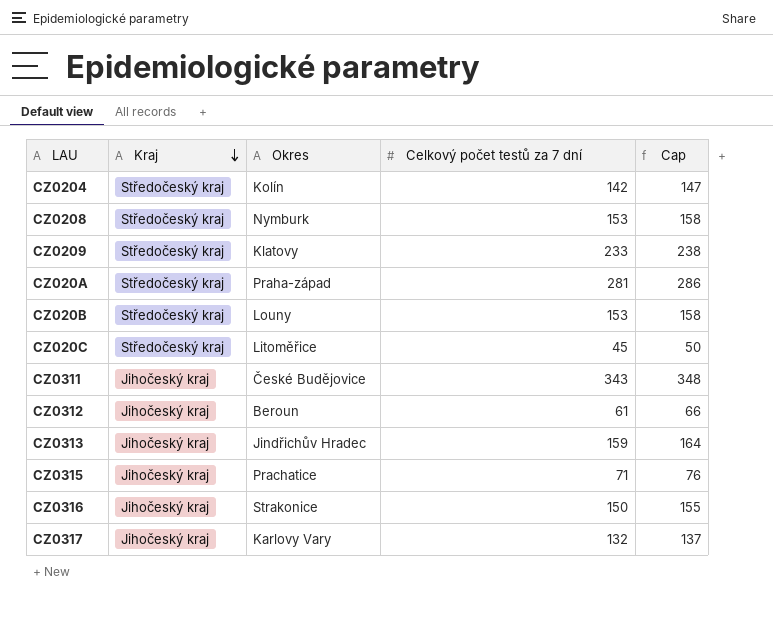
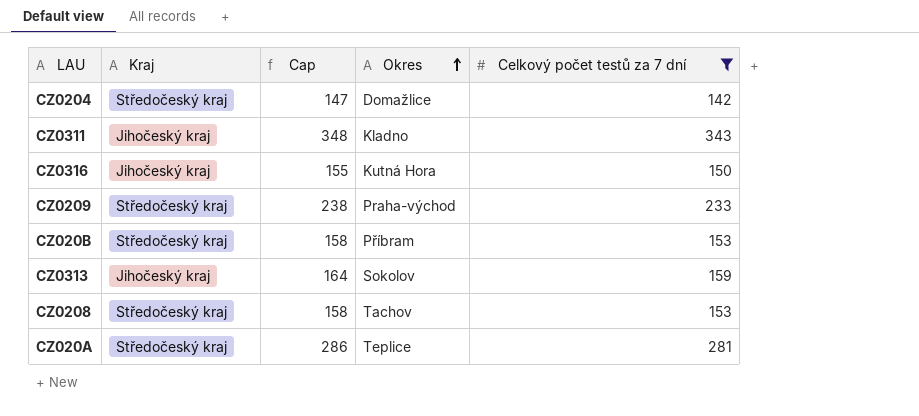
filter: none -> Celkový počet testů za 7 dní >= 142
row order: Kraj descending -> Okres ascending
column Cap | position: 5 -> 3
CZ0204 | Okres: Kolín -> Domažlice
CZ0311 | Okres: České Budějovice -> Kladno
CZ0316 | Okres: Strakonice -> Kutná Hora
CZ0209 | Okres: Klatovy -> Praha-východ
CZ020B | Okres: Louny -> Příbram
CZ0313 | Okres: Jindřichův Hradec -> Sokolov
CZ0208 | Okres: Nymburk -> Tachov
CZ020A | Okres: Praha-západ -> Teplice

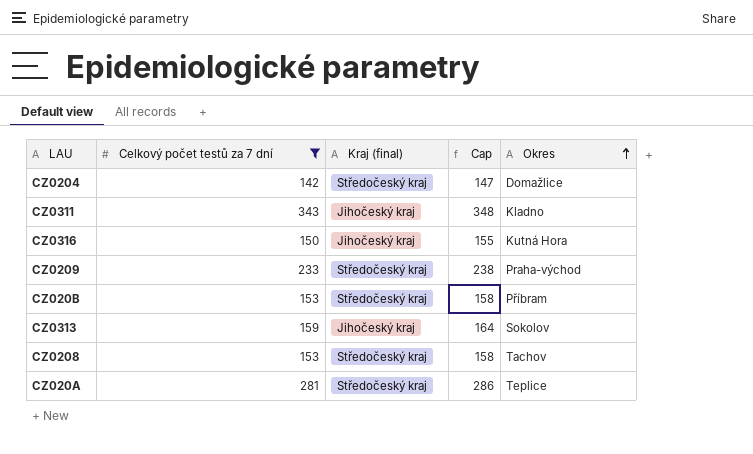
column Celkový počet testů za 7 dní | position: 5 -> 2
column name: Kraj -> Kraj (final)

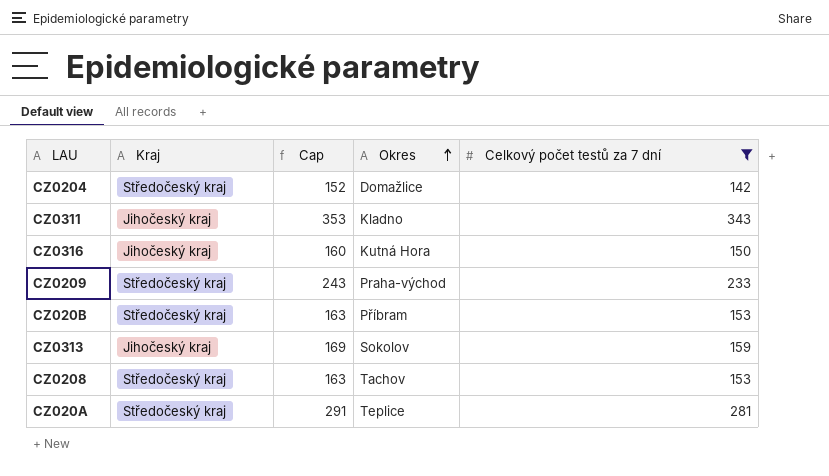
column name: Kraj (final) -> Kraj
column Cap | formula: [Celkový počet testů za 7 dní] + 5 -> [Celkový počet testů za 7 dní] + 10
column Celkový počet testů za 7 dní | position: 2 -> 5

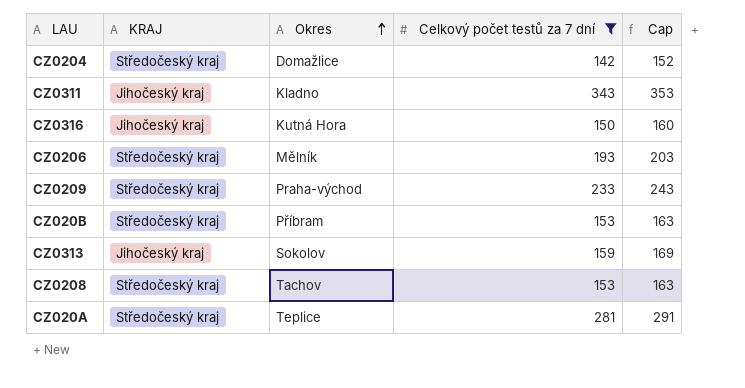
column name: Kraj -> KRAJ
column Cap | position: 3 -> 5
row CZ0206: none -> Středočeský kraj | Mělník | 193 | 203

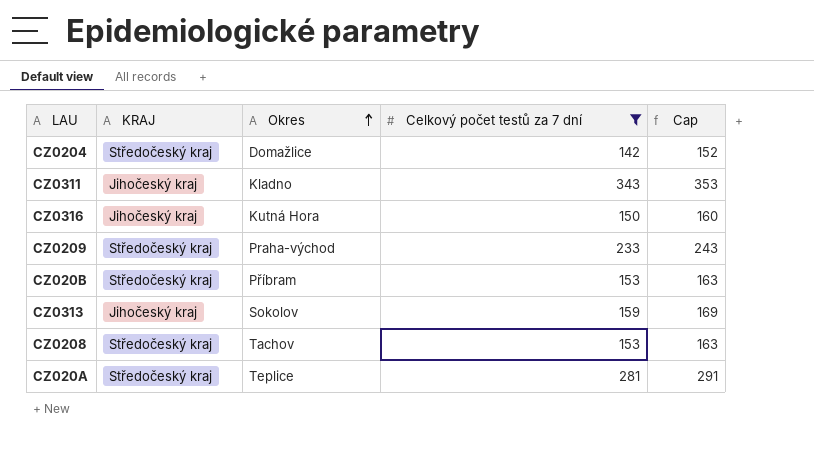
row CZ0206: Středočeský kraj | Mělník | 193 | 203 -> none

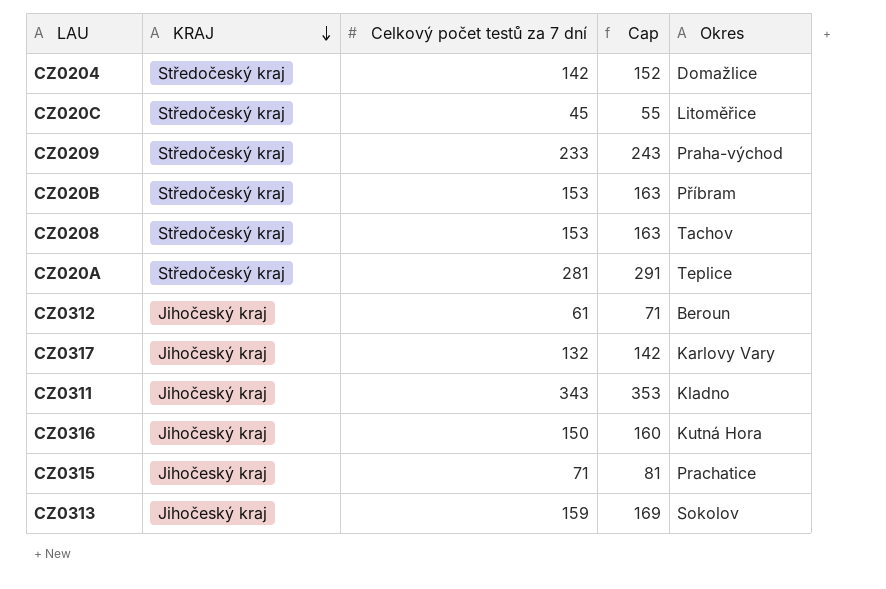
filter: Celkový počet testů za 7 dní >= 142 -> none
row order: Okres ascending -> KRAJ descending
column Okres | position: 3 -> 5

